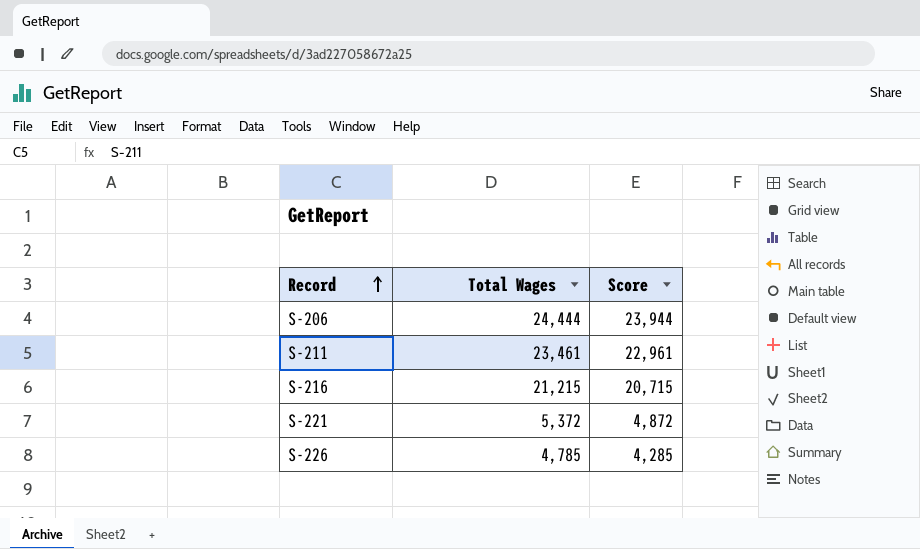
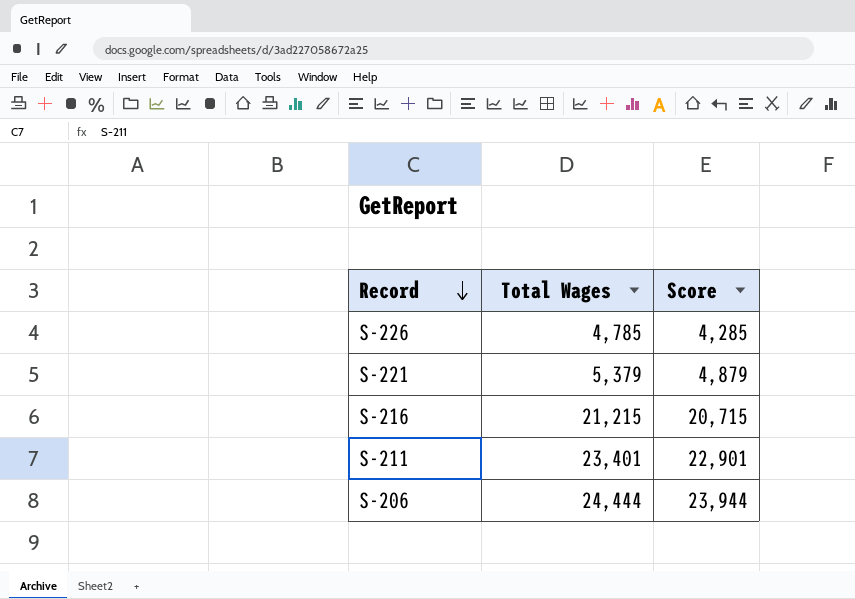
row order: Record ascending -> Record descending
S-221 | Total Wages: 5,372 -> 5,379
S-221 | Score: 4,872 -> 4,879
S-211 | Total Wages: 23,461 -> 23,401
S-211 | Score: 22,961 -> 22,901

